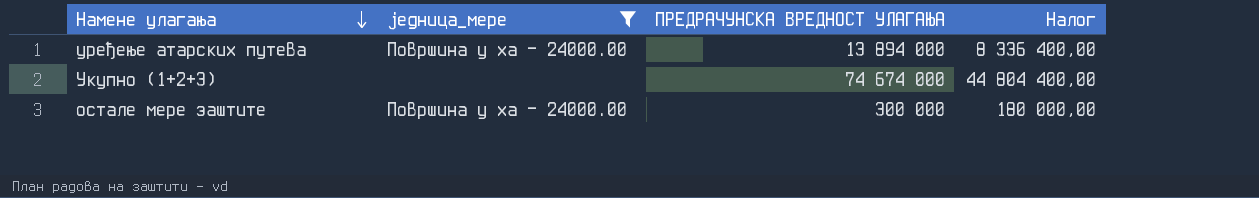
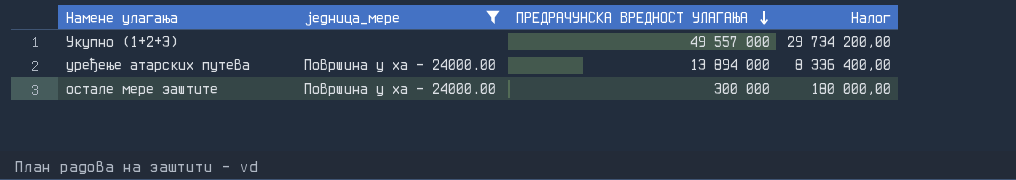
row order: Намене улагања descending -> ПРЕДРАЧУНСКА ВРЕДНОСТ УЛАГАЊА descending
Укупно (1+2+3) | ПРЕДРАЧУНСКА ВРЕДНОСТ УЛАГАЊА: 74 674 000 -> 49 557 000
Укупно (1+2+3) | Налог: 44 804 400,00 -> 29 734 200,00

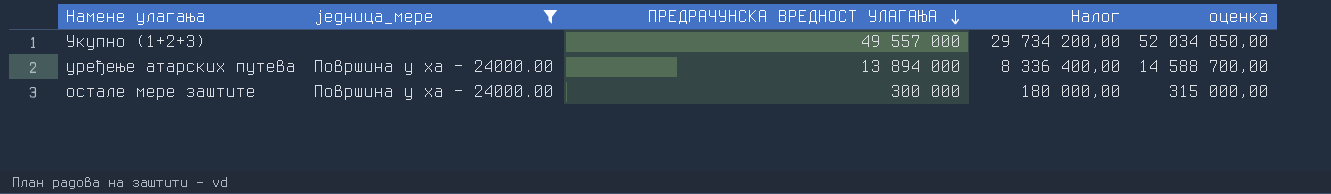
column оценка | formula: none -> [ПРЕДРАЧУНСКА ВРЕДНОСТ УЛАГАЊА] * 1,05

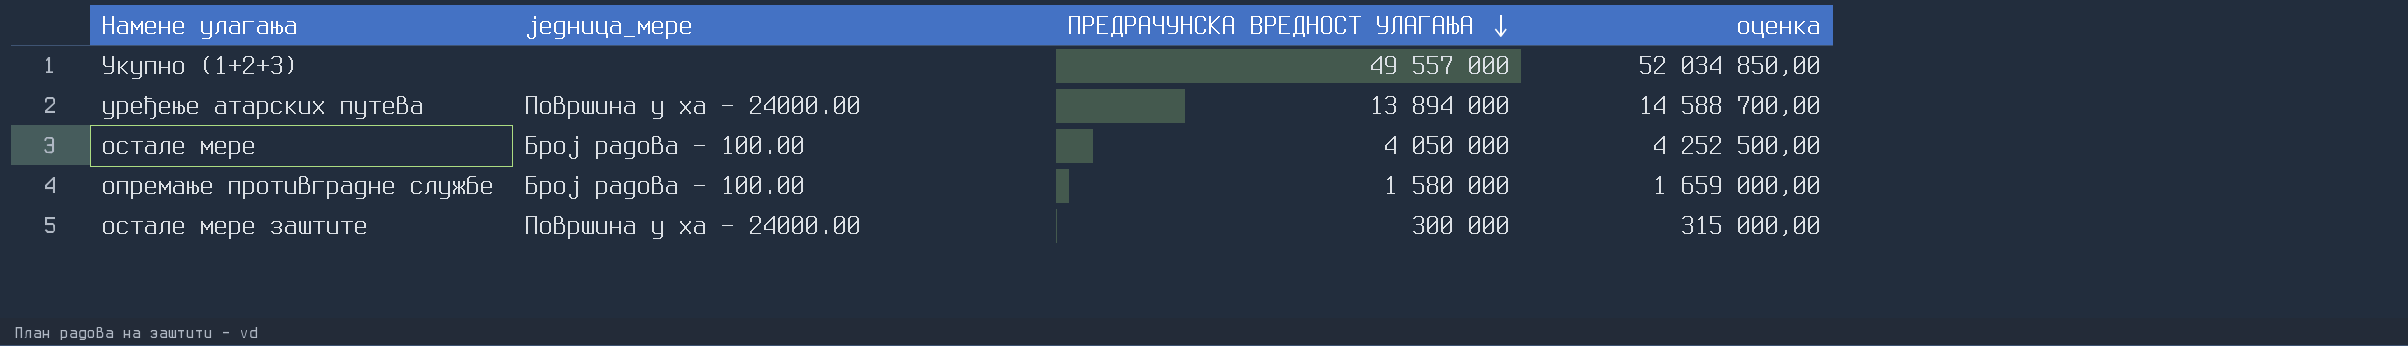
filter: једница_мере != Број радова - 100.00 -> none
column Налог | formula: [ПРЕДРАЧУНСКА ВРЕДНОСТ УЛАГАЊА] * 0,6 -> none

